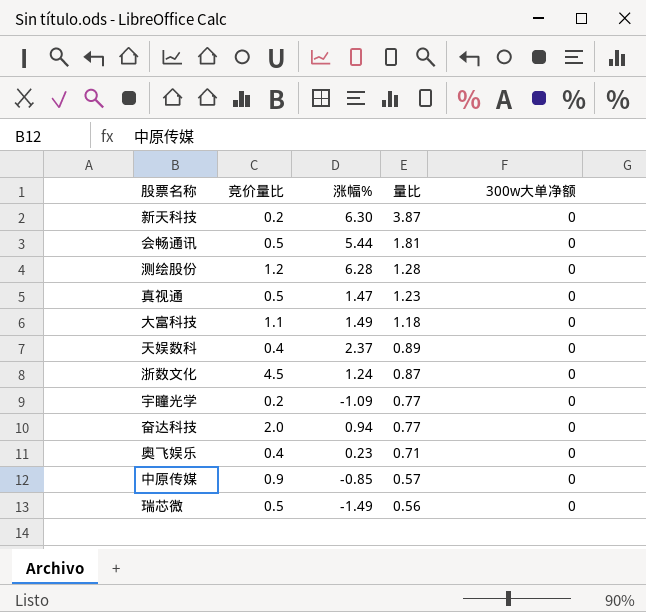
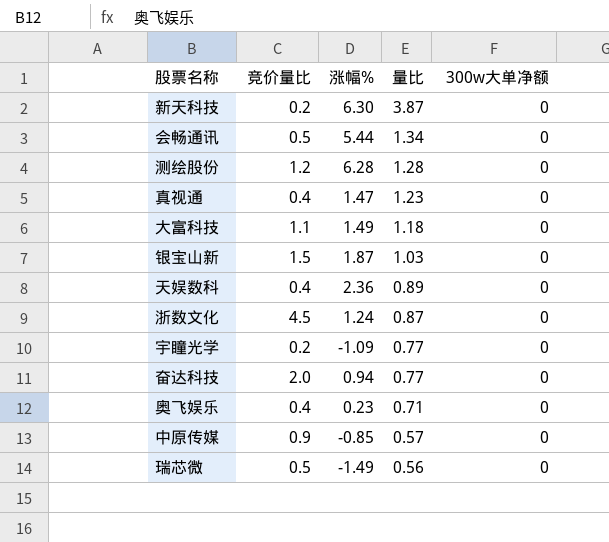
会畅通讯 | 量比: 1.81 -> 1.34
真视通 | 竞价量比: 0.5 -> 0.4
row 银宝山新: none -> 1.5 | 1.87 | 1.03 | 0
天娱数科 | 涨幅%: 2.37 -> 2.36

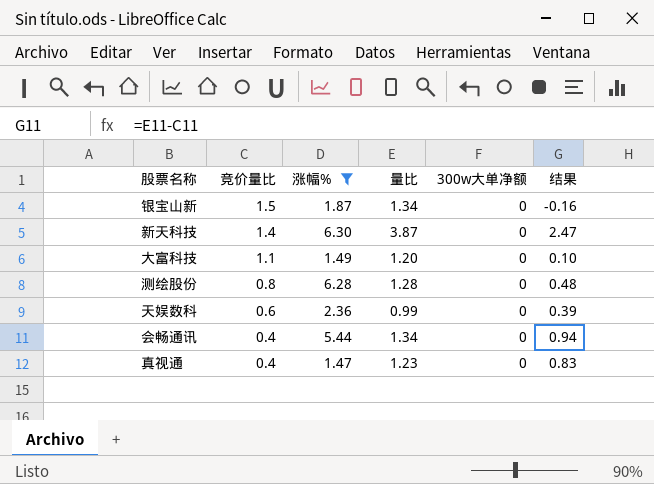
filter: none -> 涨幅% >= 1.47
row order: 量比 descending -> 竞价量比 descending
column 结果 | formula: none -> [量比] - [竞价量比]
银宝山新 | 量比: 1.03 -> 1.34
新天科技 | 竞价量比: 0.2 -> 1.4
大富科技 | 量比: 1.18 -> 1.20
测绘股份 | 竞价量比: 1.2 -> 0.8
天娱数科 | 竞价量比: 0.4 -> 0.6
天娱数科 | 量比: 0.89 -> 0.99
会畅通讯 | 竞价量比: 0.5 -> 0.4

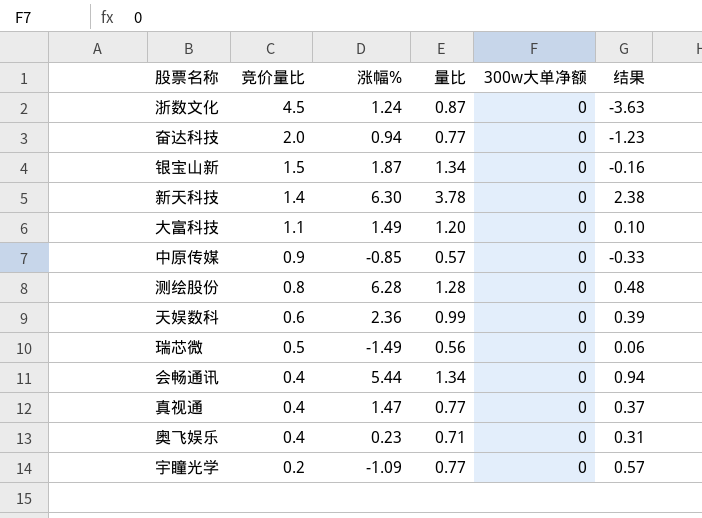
filter: 涨幅% >= 1.47 -> none
新天科技 | 量比: 3.87 -> 3.78
新天科技 | 结果: 2.47 -> 2.38
真视通 | 量比: 1.23 -> 0.77
真视通 | 结果: 0.83 -> 0.37

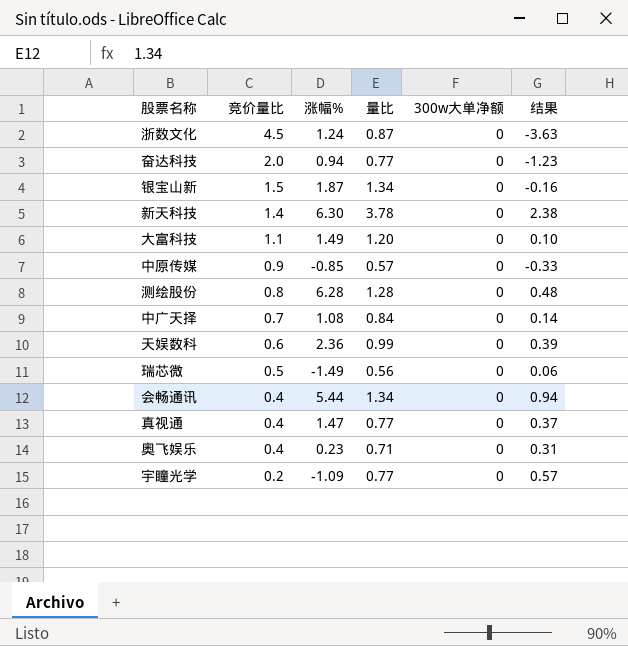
row 中广天择: none -> 0.7 | 1.08 | 0.84 | 0 | 0.14

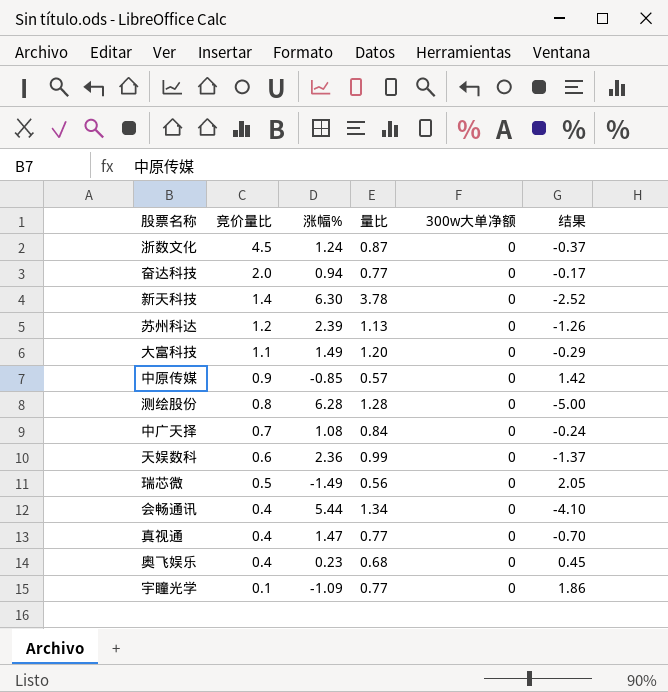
column 结果 | formula: [量比] - [竞价量比] -> [量比] - [涨幅%]
row 银宝山新: 1.5 | 1.87 | 1.34 | 0 | -0.16 -> none
row 苏州科达: none -> 1.2 | 2.39 | 1.13 | 0 | -1.26
奥飞娱乐 | 量比: 0.71 -> 0.68
宇瞳光学 | 竞价量比: 0.2 -> 0.1

